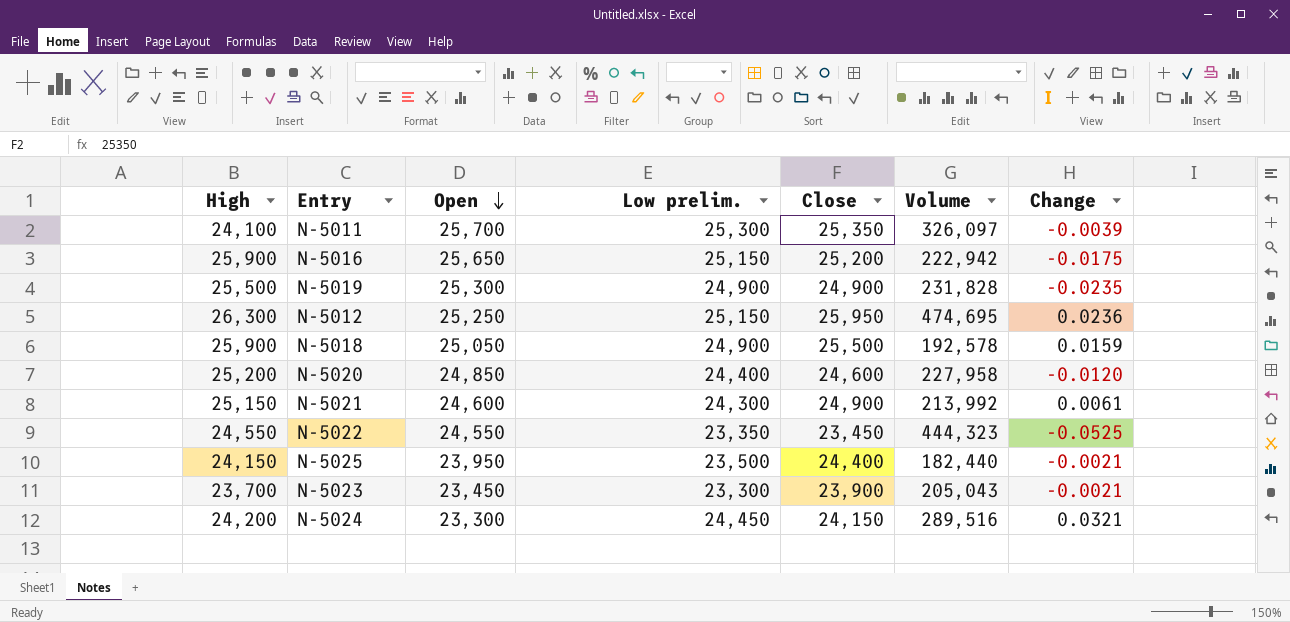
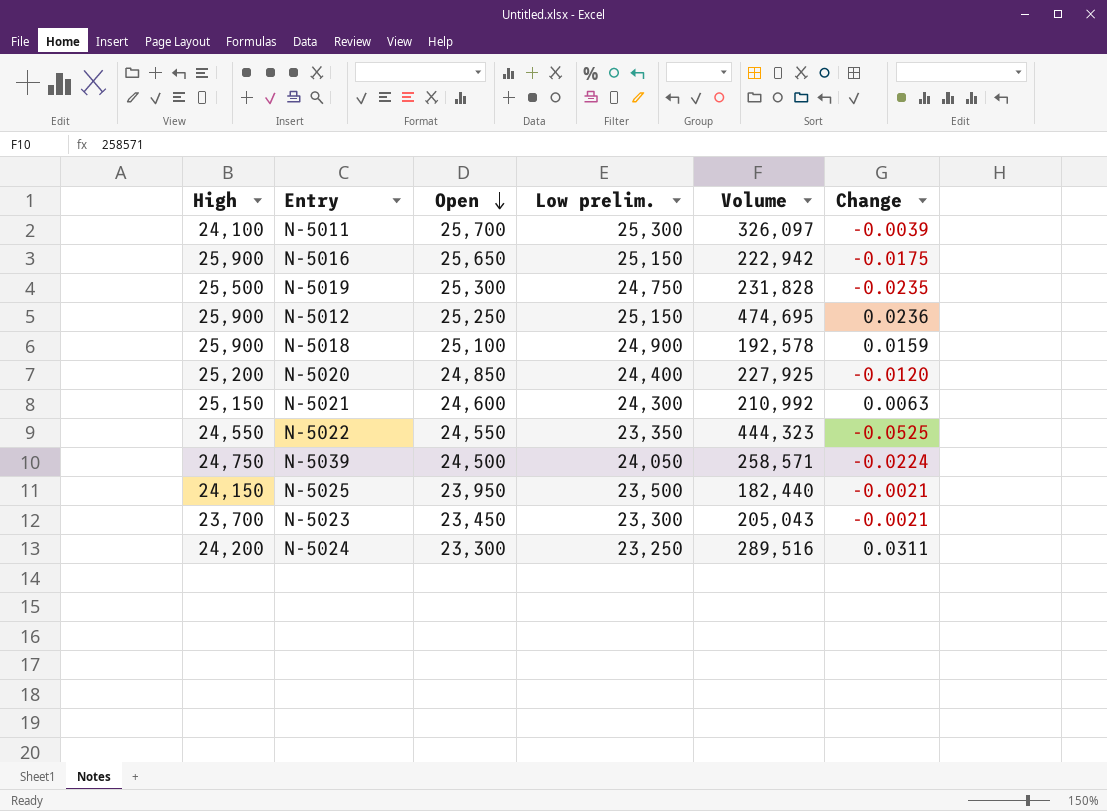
column Close | position: 5 -> none
N-5019 | Low prelim.: 24,900 -> 24,750
N-5012 | High: 26,300 -> 25,900
N-5018 | Open: 25,050 -> 25,100
N-5020 | Volume: 227,958 -> 227,925
N-5021 | Volume: 213,992 -> 210,992
N-5021 | Change: 0.0061 -> 0.0063
row N-5039: none -> 24,750 | 24,500 | 24,050 | 258,571 | -0.0224
N-5024 | Low prelim.: 24,450 -> 23,250
N-5024 | Change: 0.0321 -> 0.0311

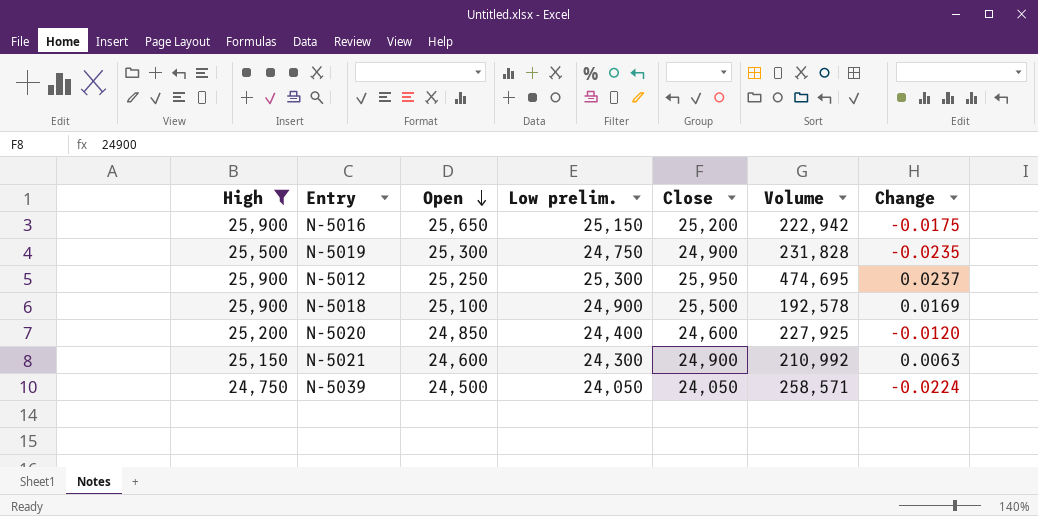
filter: none -> High >= 24,750
column Close | position: none -> 5
N-5012 | Low prelim.: 25,150 -> 25,300
N-5012 | Change: 0.0236 -> 0.0237
N-5018 | Change: 0.0159 -> 0.0169

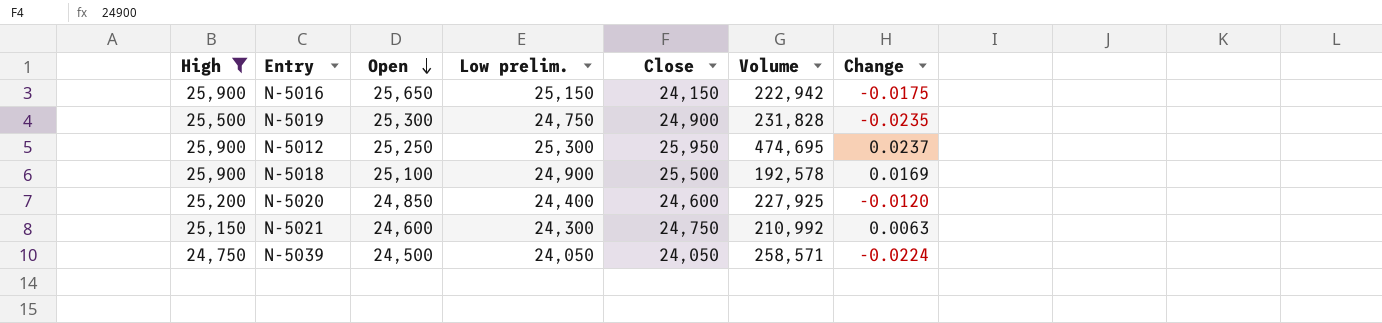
N-5016 | Close: 25,200 -> 24,150
N-5021 | Close: 24,900 -> 24,750

